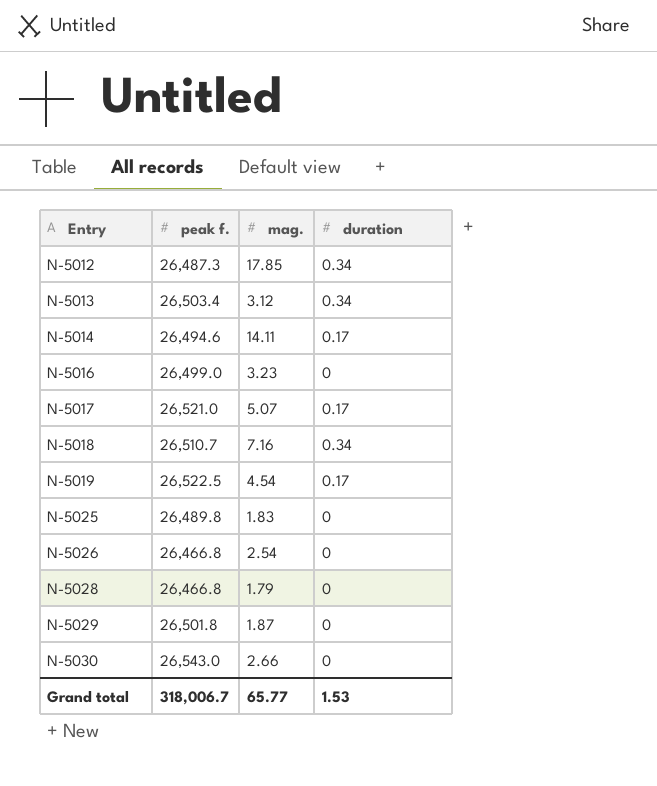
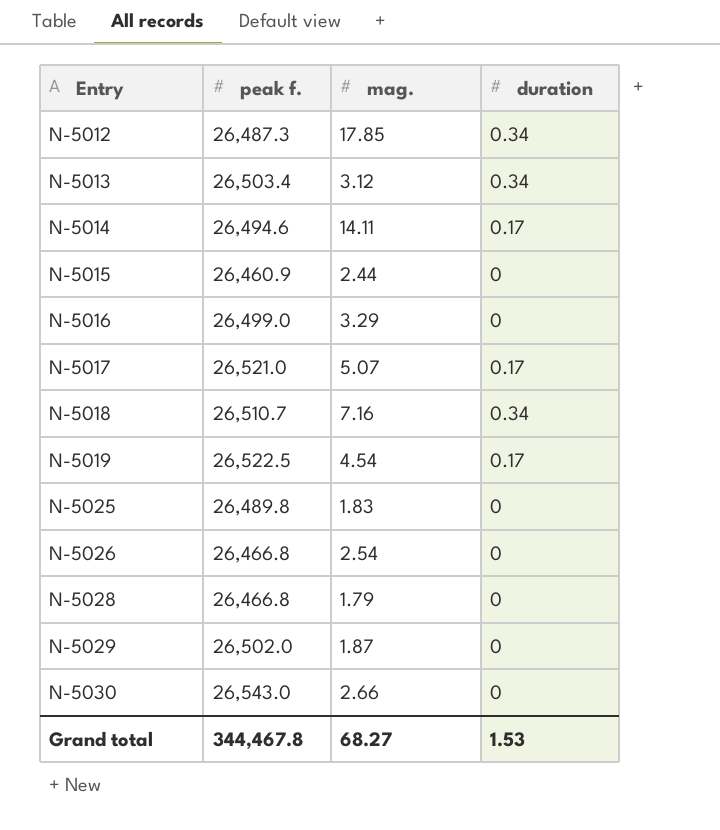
row N-5015: none -> 26,460.9 | 2.44 | 0
N-5016 | mag.: 3.23 -> 3.29
N-5029 | peak f.: 26,501.8 -> 26,502.0
Grand total | peak f.: 318,006.7 -> 344,467.8
Grand total | mag.: 65.77 -> 68.27

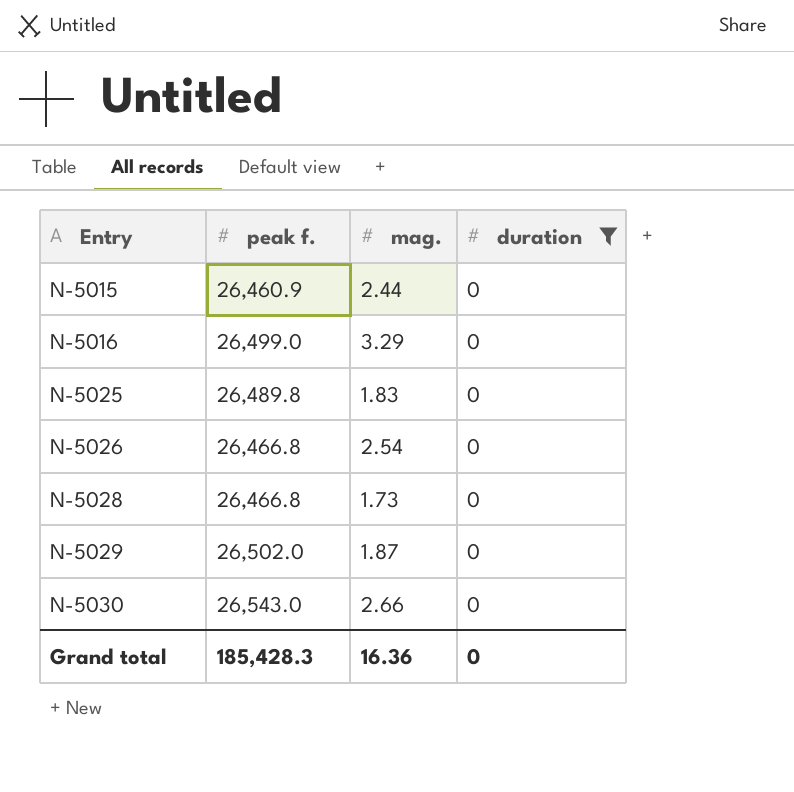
filter: none -> duration = 0
N-5028 | mag.: 1.79 -> 1.73
Grand total | peak f.: 344,467.8 -> 185,428.3
Grand total | mag.: 68.27 -> 16.36
Grand total | duration: 1.53 -> 0

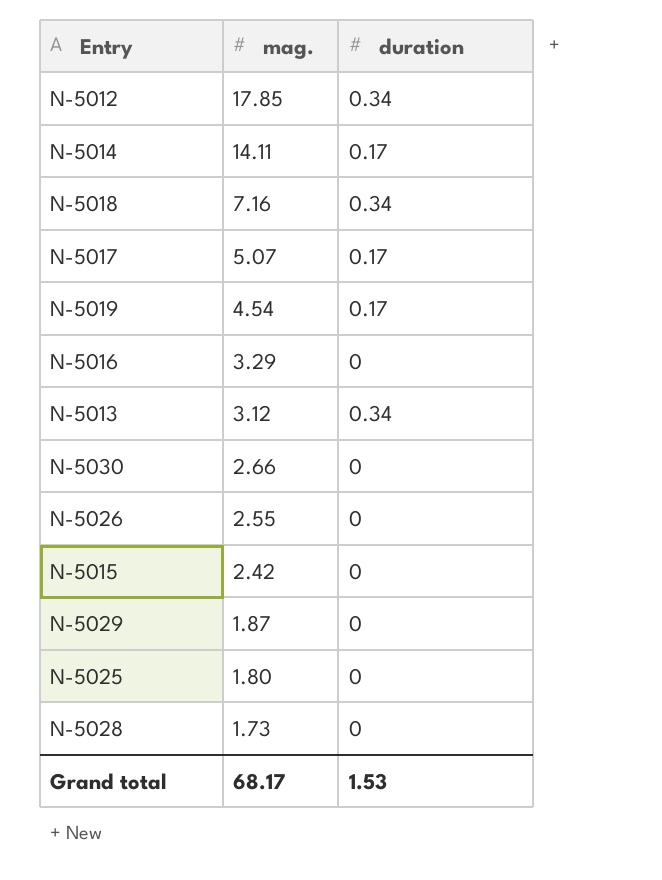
filter: duration = 0 -> none
row order: Entry ascending -> mag. descending
column peak f. | position: 2 -> none
N-5026 | mag.: 2.54 -> 2.55
N-5015 | mag.: 2.44 -> 2.42
N-5025 | mag.: 1.83 -> 1.80
Grand total | mag.: 16.36 -> 68.17
Grand total | duration: 0 -> 1.53

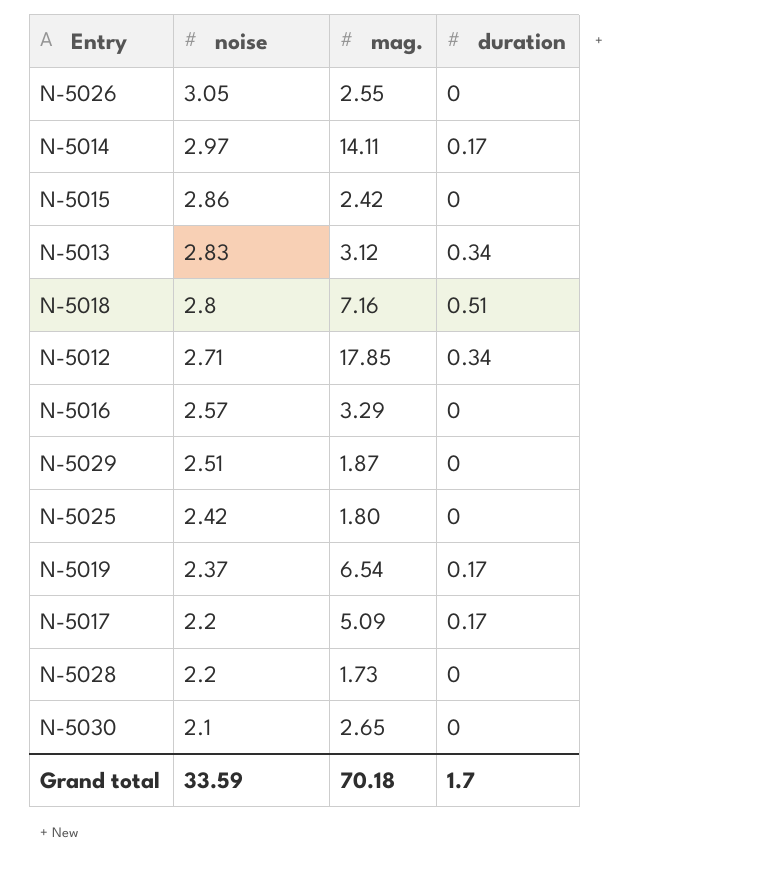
row order: mag. descending -> noise descending
column noise | position: none -> 2
N-5018 | duration: 0.34 -> 0.51
N-5019 | mag.: 4.54 -> 6.54
N-5017 | mag.: 5.07 -> 5.09
N-5030 | mag.: 2.66 -> 2.65
Grand total | mag.: 68.17 -> 70.18
Grand total | duration: 1.53 -> 1.7

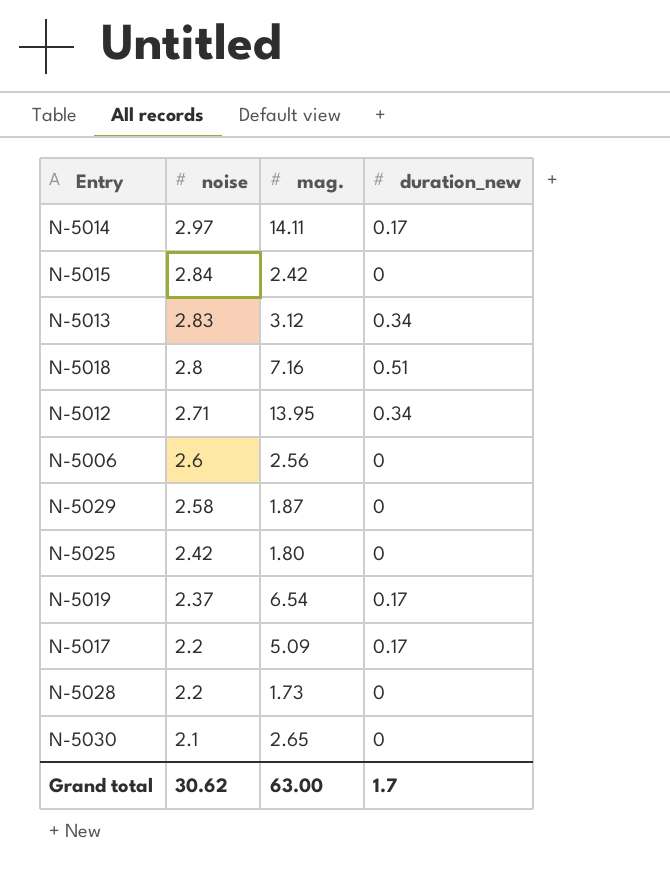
column name: duration -> duration_new
row N-5026: 3.05 | 2.55 | 0 -> none
row N-5016: 2.57 | 3.29 | 0 -> none
N-5015 | noise: 2.86 -> 2.84
N-5012 | mag.: 17.85 -> 13.95
row N-5006: none -> 2.6 | 2.56 | 0
N-5029 | noise: 2.51 -> 2.58
Grand total | noise: 33.59 -> 30.62
Grand total | mag.: 70.18 -> 63.00

